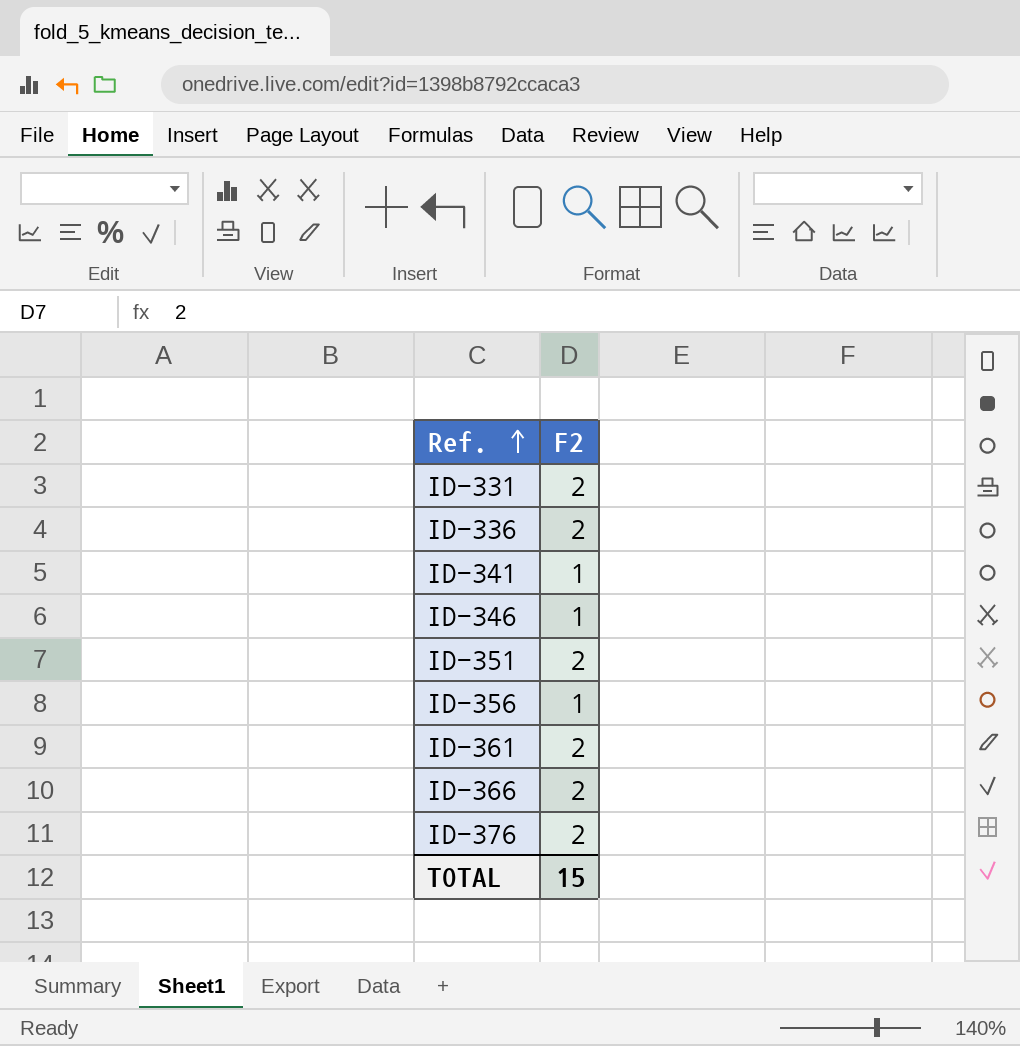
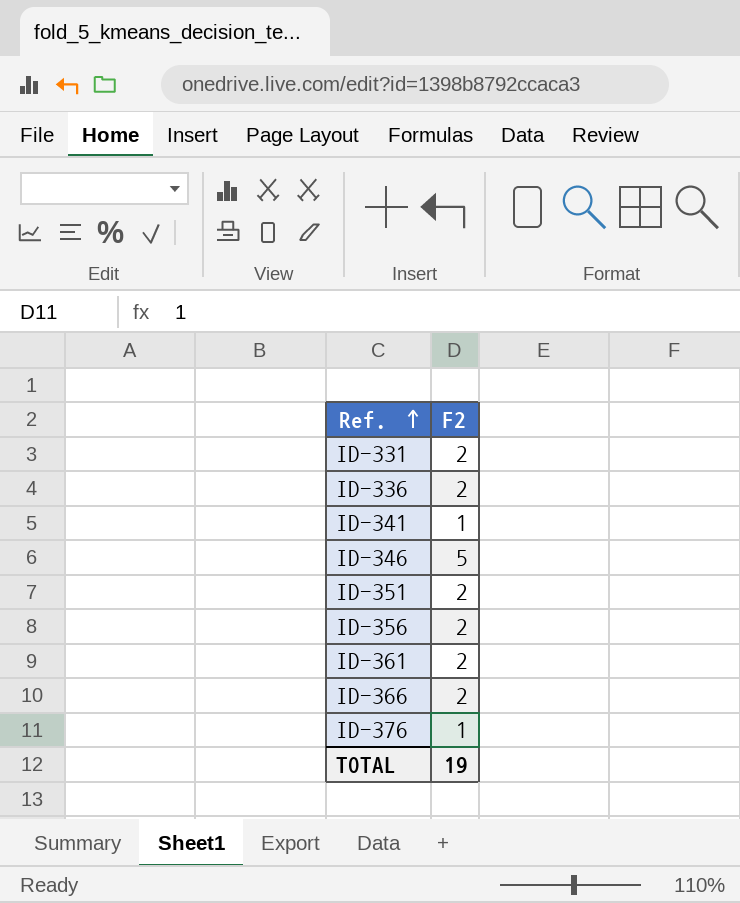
ID-346 | F2: 1 -> 5
ID-356 | F2: 1 -> 2
ID-376 | F2: 2 -> 1
TOTAL | F2: 15 -> 19

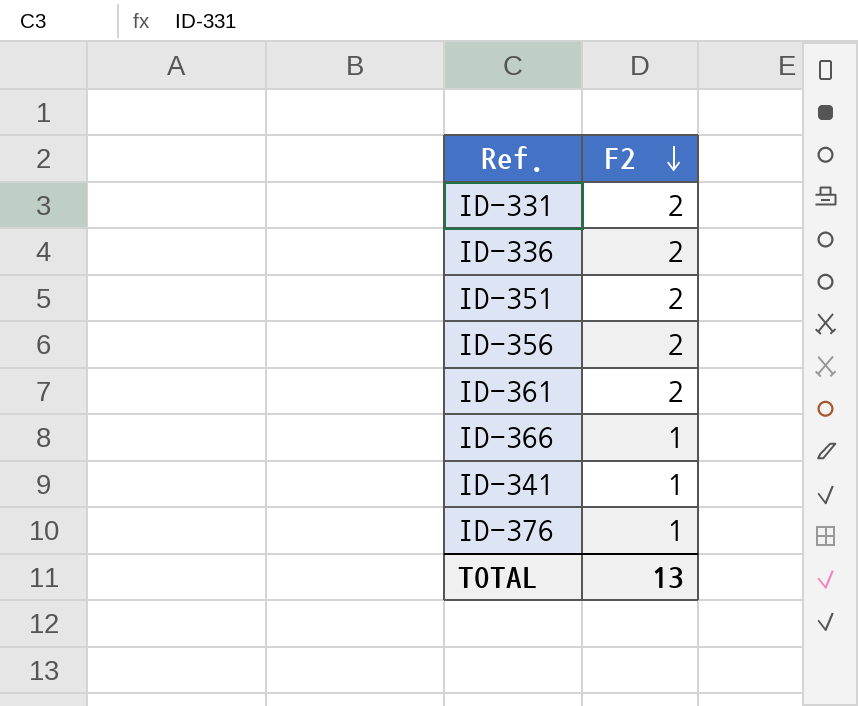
row order: Ref. ascending -> F2 descending
row ID-346: 5 -> none
ID-366 | F2: 2 -> 1
TOTAL | F2: 19 -> 13

